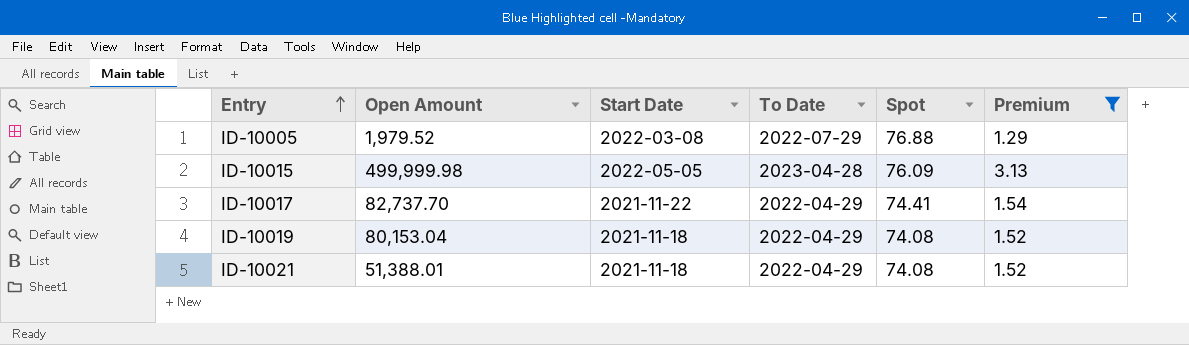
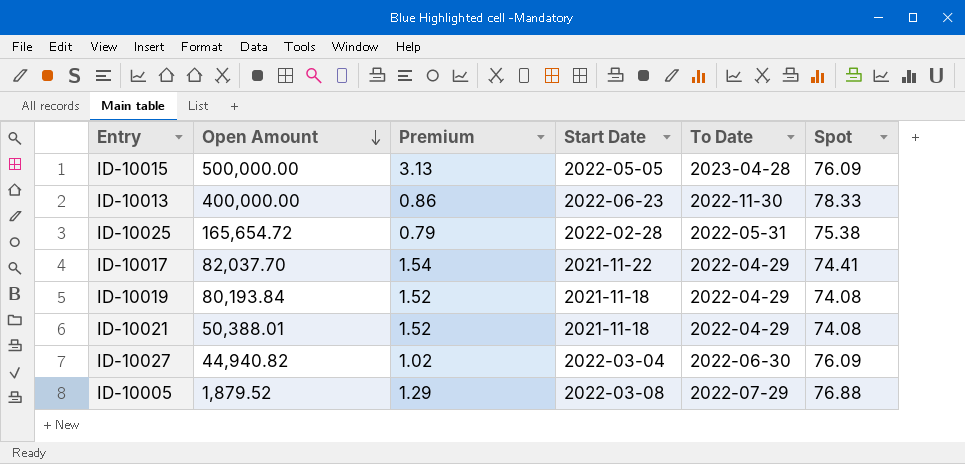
filter: Premium >= 1.29 -> none
row order: Entry ascending -> Open Amount descending
column Premium | position: 6 -> 3
ID-10015 | Open Amount: 499,999.98 -> 500,000.00
ID-10017 | Open Amount: 82,737.70 -> 82,037.70
ID-10019 | Open Amount: 80,153.04 -> 80,193.84
ID-10021 | Open Amount: 51,388.01 -> 50,388.01
ID-10005 | Open Amount: 1,979.52 -> 1,879.52

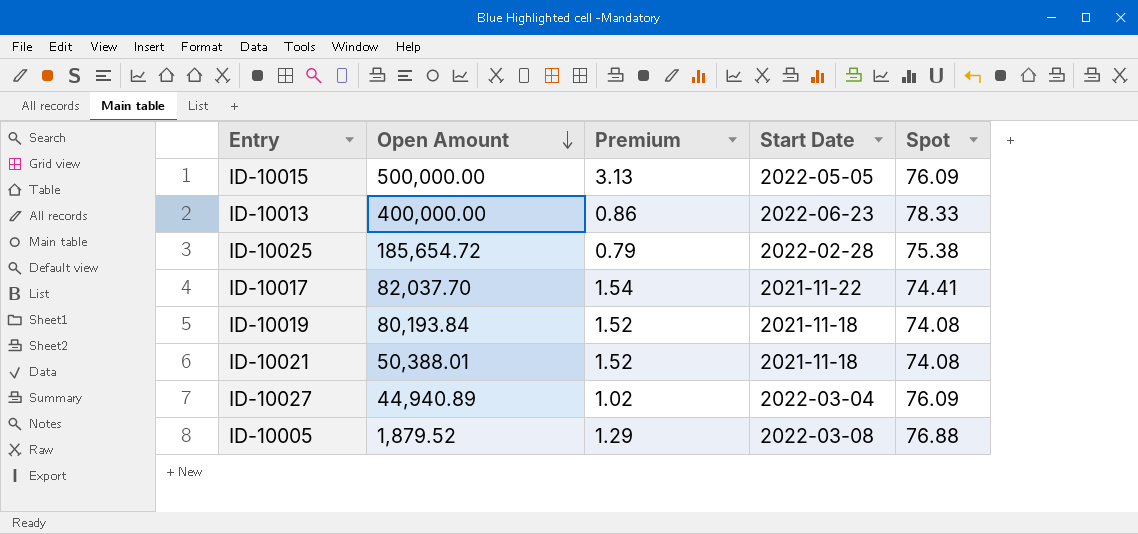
column To Date | position: 5 -> none
ID-10025 | Open Amount: 165,654.72 -> 185,654.72
ID-10027 | Open Amount: 44,940.82 -> 44,940.89

